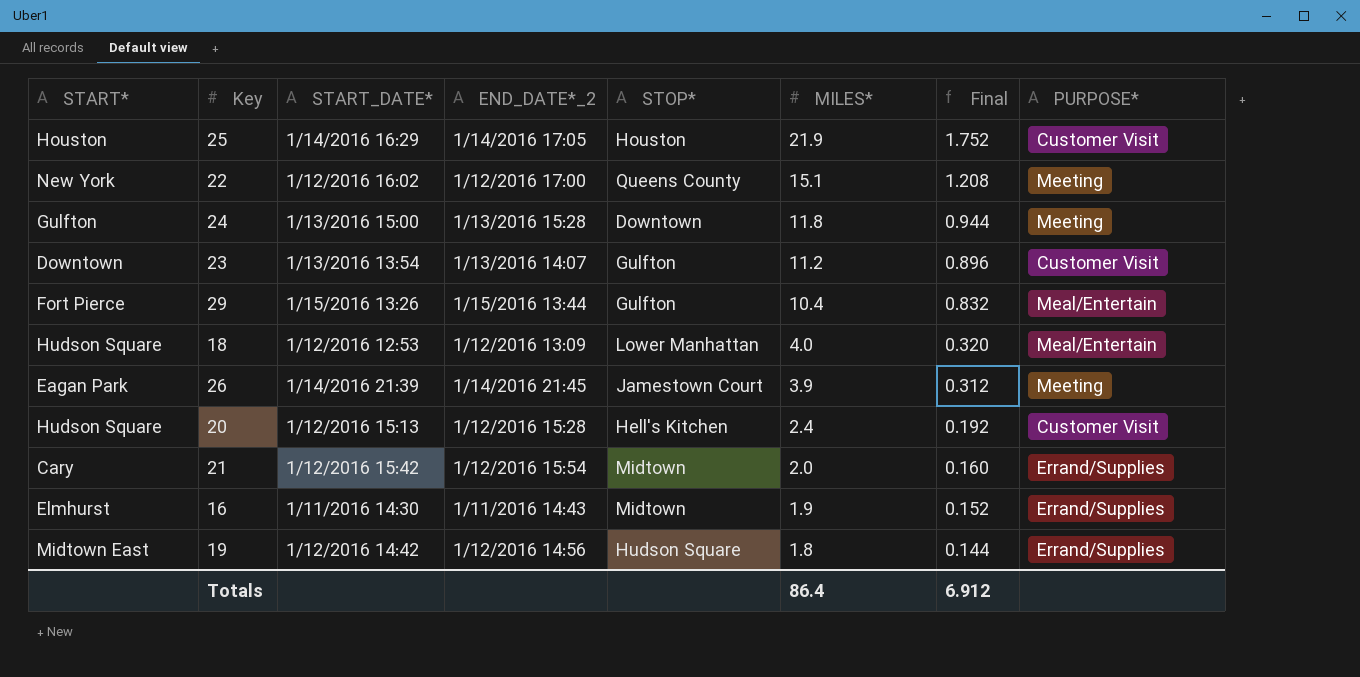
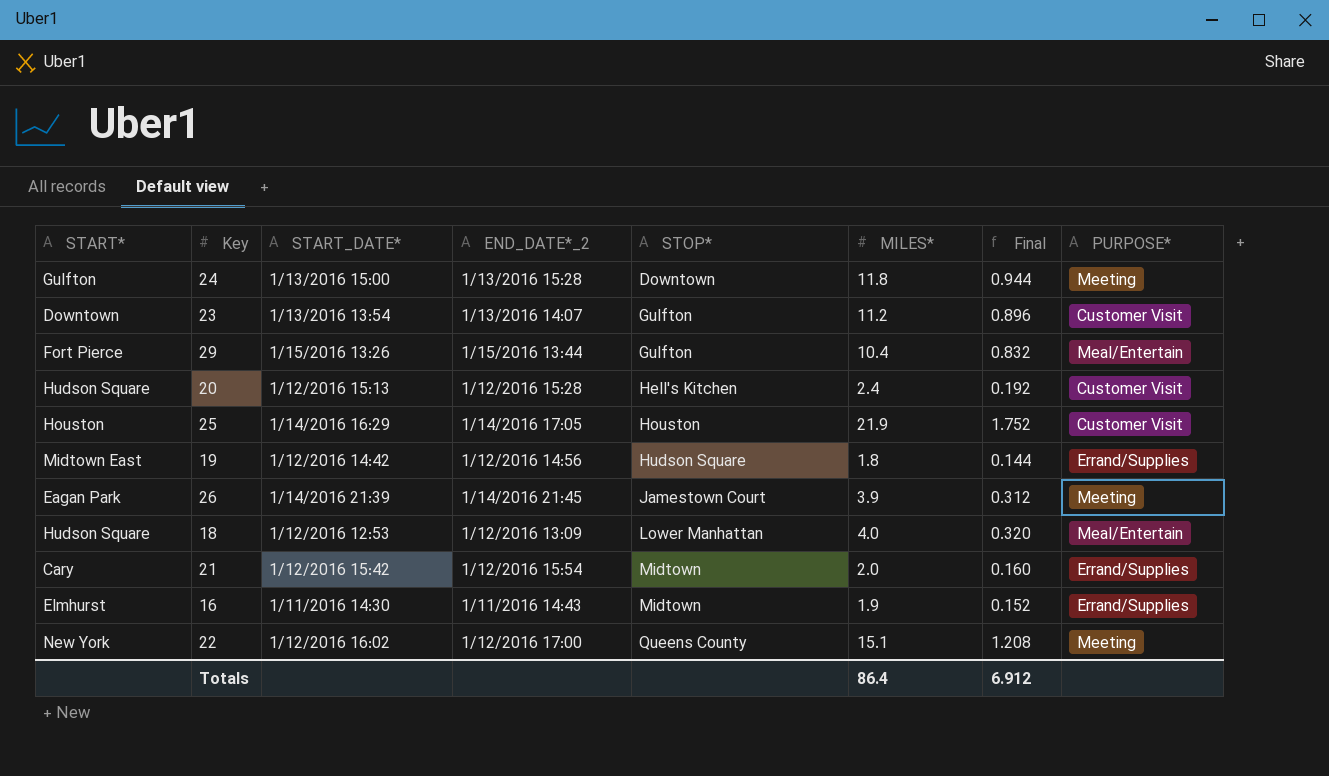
row order: MILES* descending -> STOP* ascending

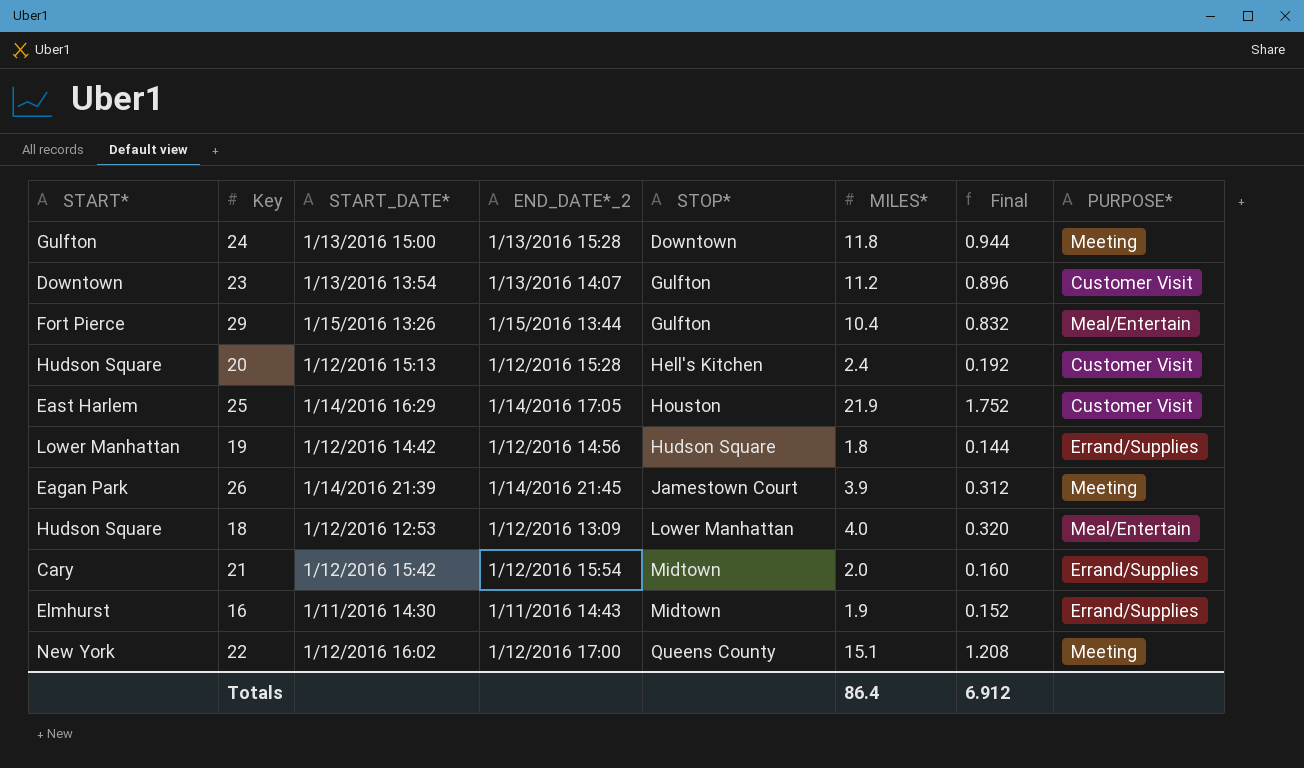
25 | START*: Houston -> East Harlem
19 | START*: Midtown East -> Lower Manhattan

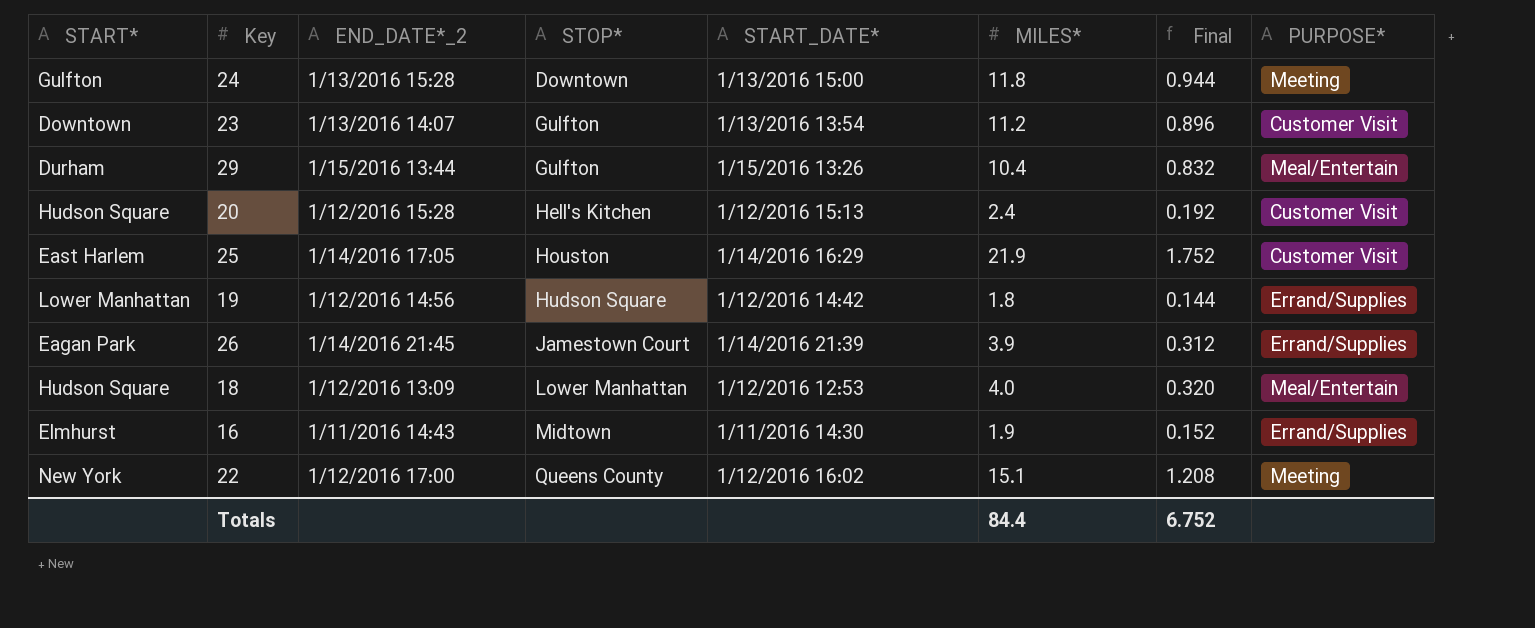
column START_DATE* | position: 3 -> 5
row 21: Cary | 1/12/2016 15:42 | 1/12/2016 15:54 | Midtown | 2.0 | 0.160 | Errand/Supplies -> none
29 | START*: Fort Pierce -> Durham
26 | PURPOSE*: Meeting -> Errand/Supplies
Totals | MILES*: 86.4 -> 84.4
Totals | Final: 6.912 -> 6.752

